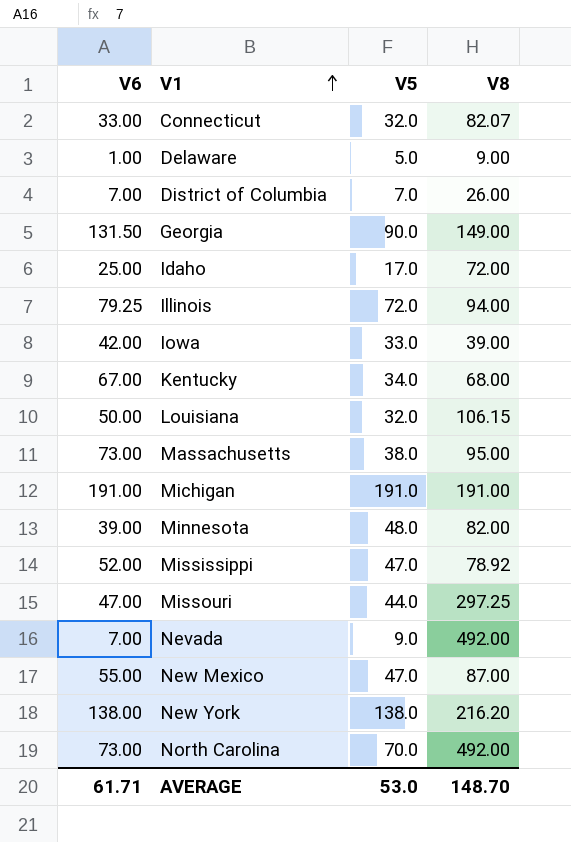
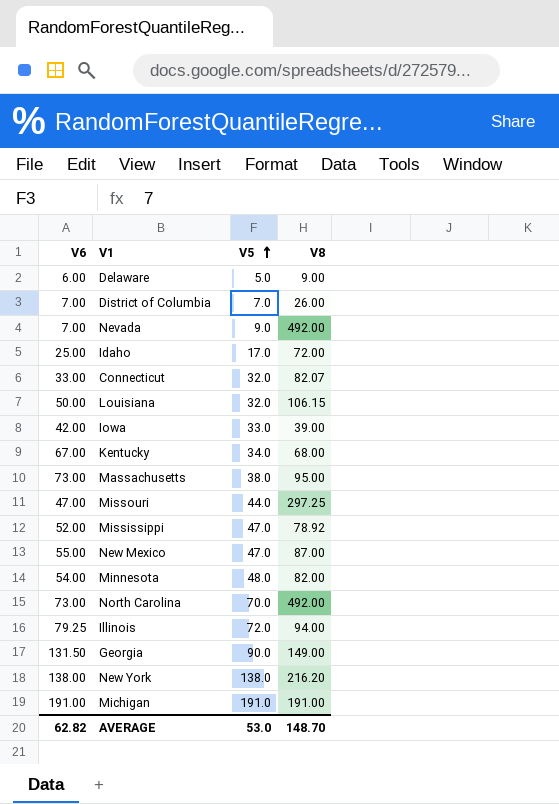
row order: V1 ascending -> V5 ascending
Delaware | V6: 1.00 -> 6.00
Minnesota | V6: 39.00 -> 54.00
AVERAGE | V6: 61.71 -> 62.82

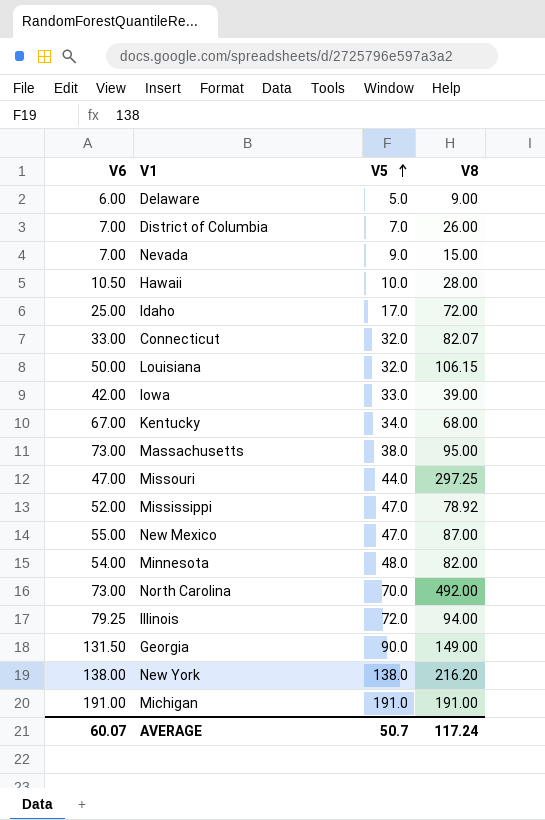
Nevada | V8: 492.00 -> 15.00
row Hawaii: none -> 10.50 | 10.0 | 28.00
AVERAGE | V6: 62.82 -> 60.07
AVERAGE | V5: 53.0 -> 50.7
AVERAGE | V8: 148.70 -> 117.24

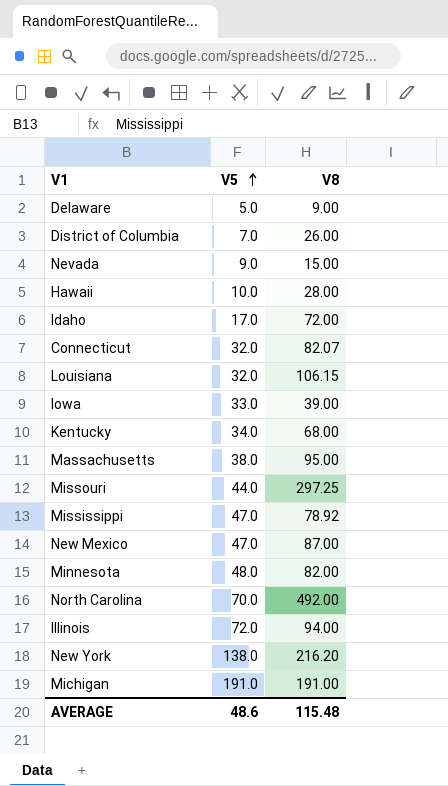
column V6 | position: 1 -> none
row Georgia: 131.50 | 90.0 | 149.00 -> none
AVERAGE | V5: 50.7 -> 48.6
AVERAGE | V8: 117.24 -> 115.48

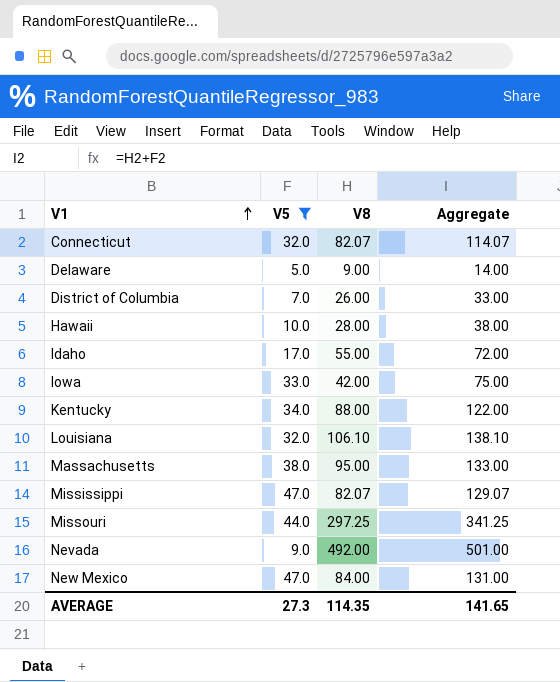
filter: none -> V5 <= 47.0
row order: V5 ascending -> V1 ascending
column Aggregate | formula: none -> [V5] + [V8]
Idaho | V8: 72.00 -> 55.00
Iowa | V8: 39.00 -> 42.00
Kentucky | V8: 68.00 -> 88.00
Louisiana | V8: 106.15 -> 106.10
Mississippi | V8: 78.92 -> 82.07
Nevada | V8: 15.00 -> 492.00
New Mexico | V8: 87.00 -> 84.00
AVERAGE | V5: 48.6 -> 27.3
AVERAGE | V8: 115.48 -> 114.35

